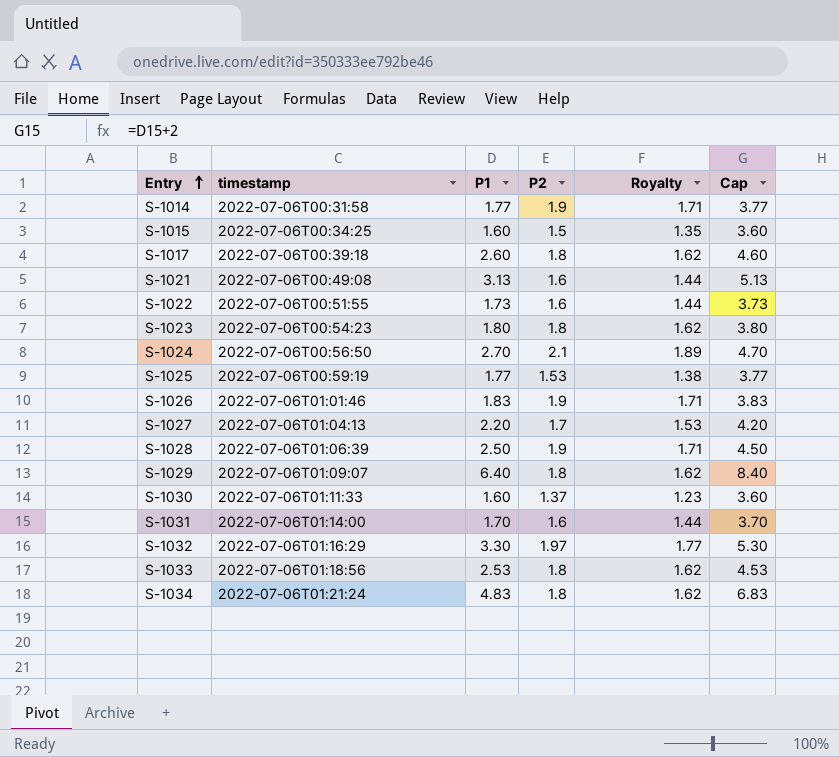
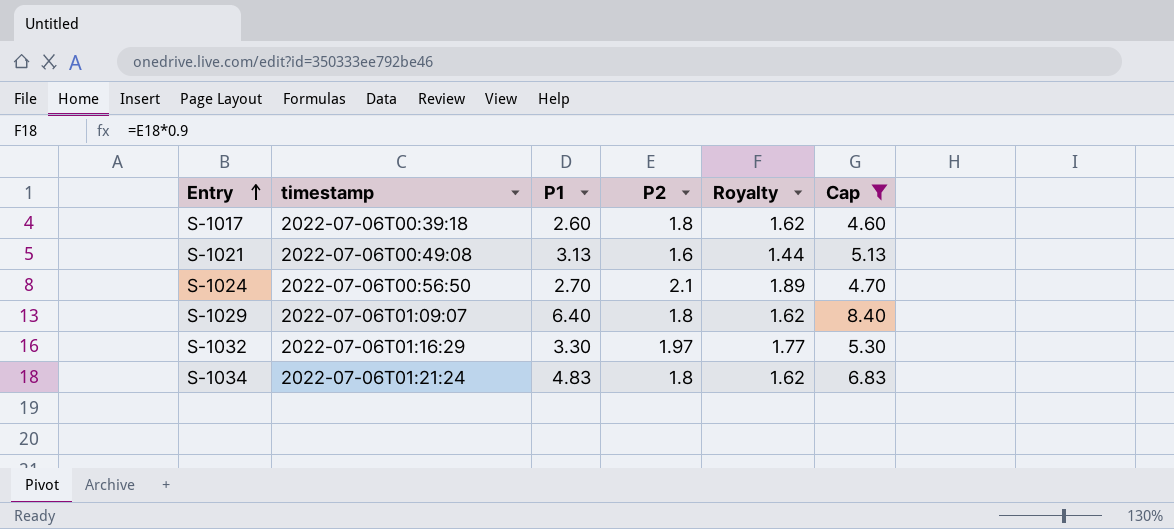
filter: none -> Cap >= 4.60

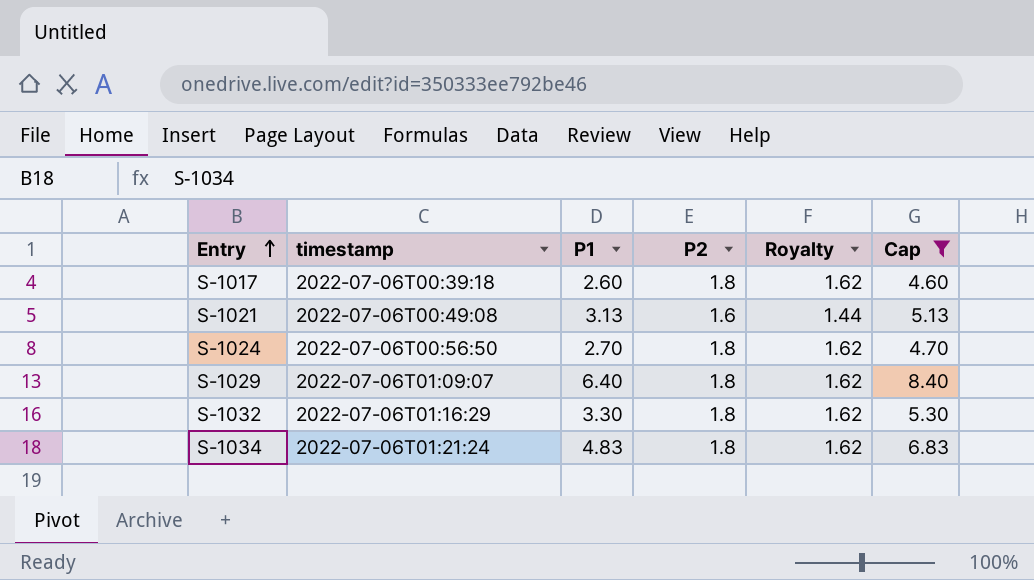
S-1024 | P2: 2.1 -> 1.8
S-1024 | Royalty: 1.89 -> 1.62
S-1032 | P2: 1.97 -> 1.8
S-1032 | Royalty: 1.77 -> 1.62

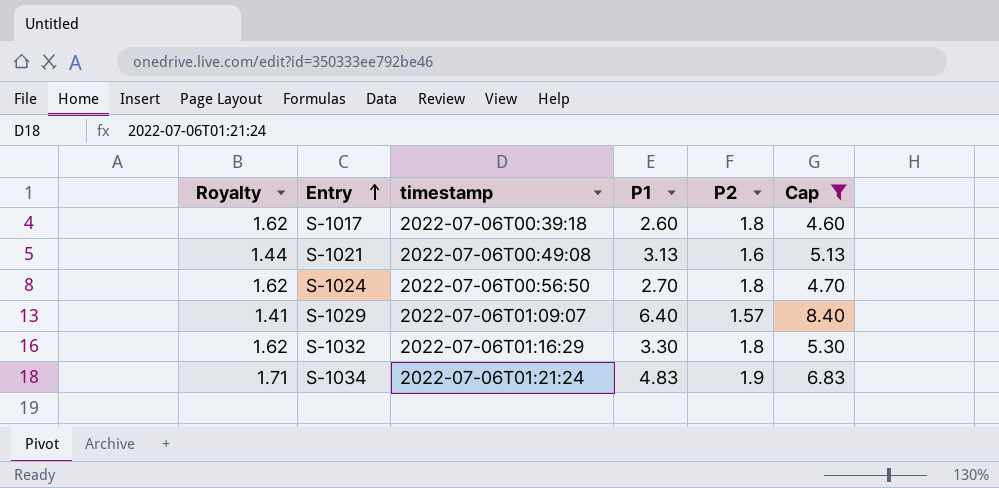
column Royalty | position: 5 -> 1
S-1029 | Royalty: 1.62 -> 1.41
S-1029 | P2: 1.8 -> 1.57
S-1034 | Royalty: 1.62 -> 1.71
S-1034 | P2: 1.8 -> 1.9

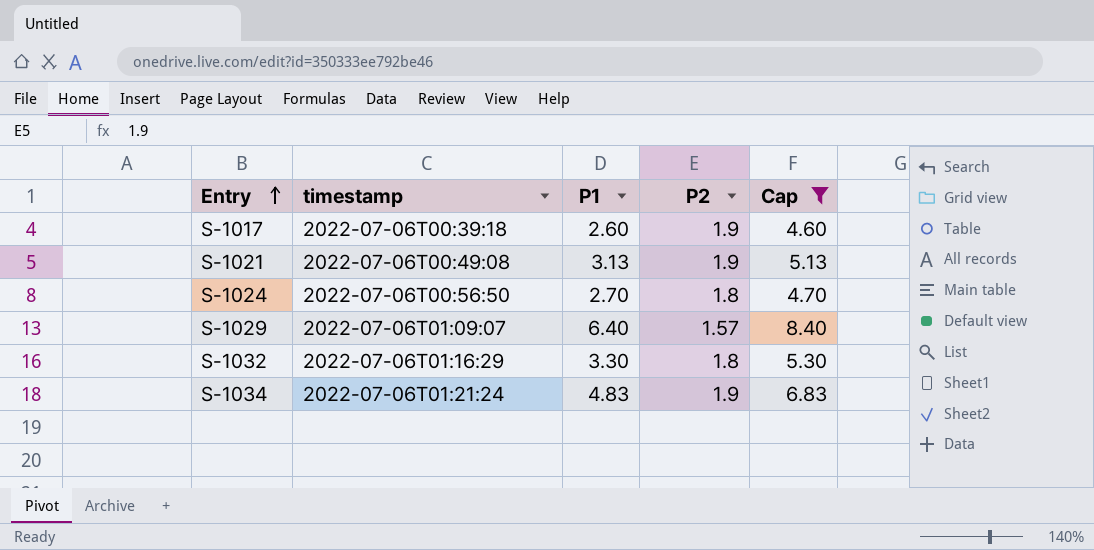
column Royalty | formula: [P2] * 0.9 -> none
S-1017 | P2: 1.8 -> 1.9
S-1021 | P2: 1.6 -> 1.9

